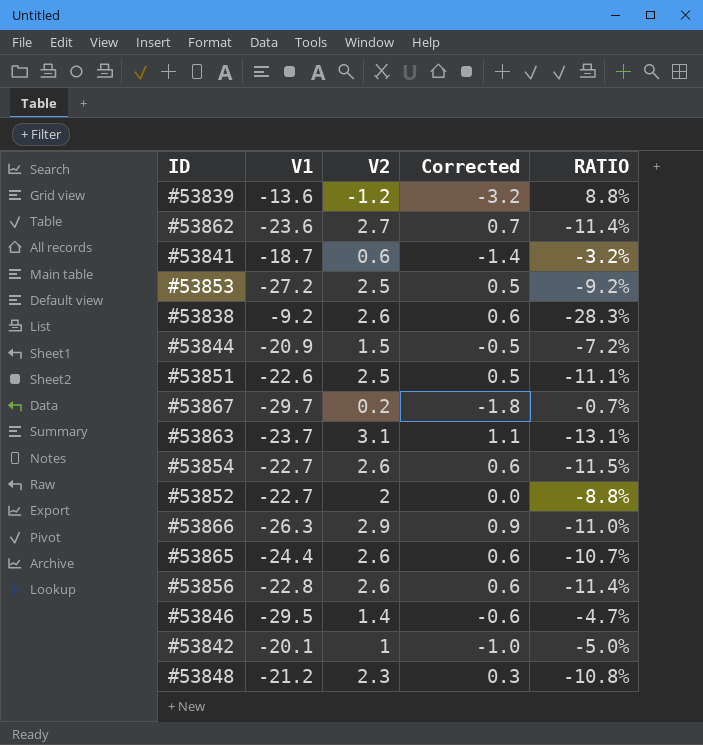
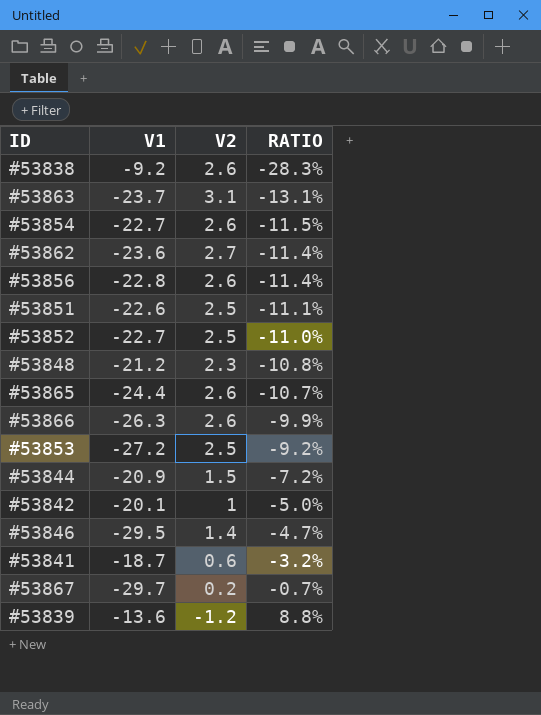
row order: none -> RATIO ascending
column Corrected | formula: [V2] - 2 -> none
#53852 | V2: 2 -> 2.5
#53852 | RATIO: -8.8% -> -11.0%
#53866 | V2: 2.9 -> 2.6
#53866 | RATIO: -11.0% -> -9.9%

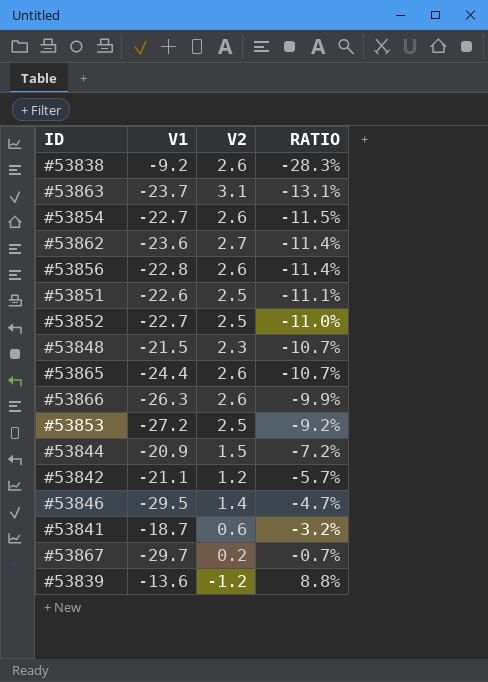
#53848 | V1: -21.2 -> -21.5
#53848 | RATIO: -10.8% -> -10.7%
#53842 | V1: -20.1 -> -21.1
#53842 | V2: 1 -> 1.2
#53842 | RATIO: -5.0% -> -5.7%

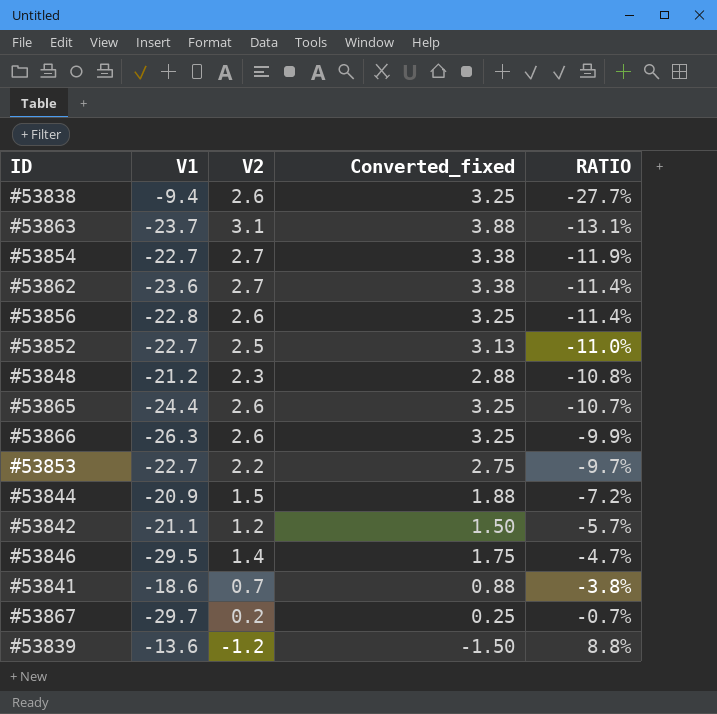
column Converted_fixed | formula: none -> [V2] * 1.25
row #53851: -22.6 | 2.5 | -11.1% -> none
#53838 | V1: -9.2 -> -9.4
#53838 | RATIO: -28.3% -> -27.7%
#53854 | V2: 2.6 -> 2.7
#53854 | RATIO: -11.5% -> -11.9%
#53848 | V1: -21.5 -> -21.2
#53848 | RATIO: -10.7% -> -10.8%
#53853 | V1: -27.2 -> -22.7
#53853 | V2: 2.5 -> 2.2
#53853 | RATIO: -9.2% -> -9.7%
#53841 | V1: -18.7 -> -18.6
#53841 | V2: 0.6 -> 0.7
#53841 | RATIO: -3.2% -> -3.8%

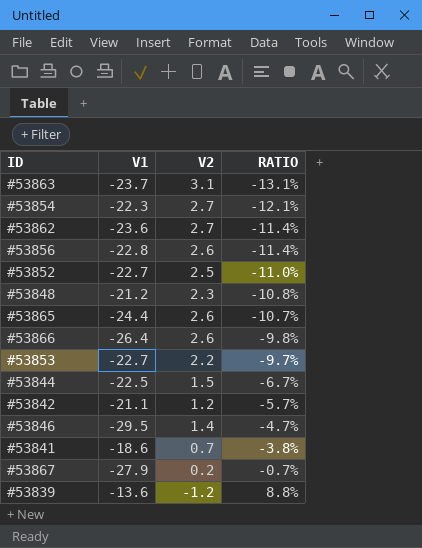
column Converted_fixed | formula: [V2] * 1.25 -> none
row #53838: -9.4 | 2.6 | 3.25 | -27.7% -> none
#53854 | V1: -22.7 -> -22.3
#53854 | RATIO: -11.9% -> -12.1%
#53866 | V1: -26.3 -> -26.4
#53866 | RATIO: -9.9% -> -9.8%
#53844 | V1: -20.9 -> -22.5
#53844 | RATIO: -7.2% -> -6.7%
#53867 | V1: -29.7 -> -27.9

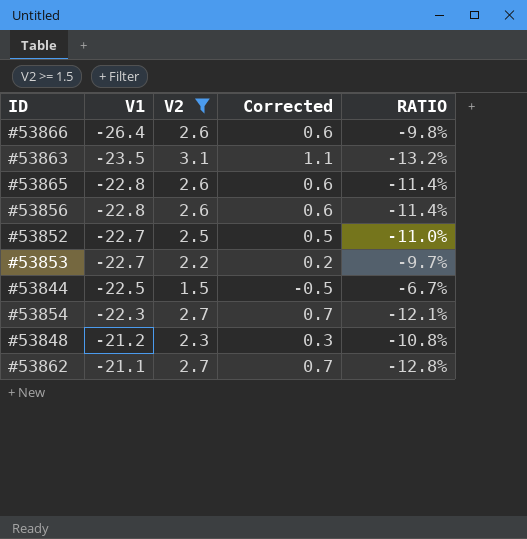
filter: none -> V2 >= 1.5
row order: RATIO ascending -> V1 ascending
column Corrected | formula: none -> [V2] - 2
#53863 | V1: -23.7 -> -23.5
#53863 | RATIO: -13.1% -> -13.2%
#53865 | V1: -24.4 -> -22.8
#53865 | RATIO: -10.7% -> -11.4%
#53862 | V1: -23.6 -> -21.1
#53862 | RATIO: -11.4% -> -12.8%

